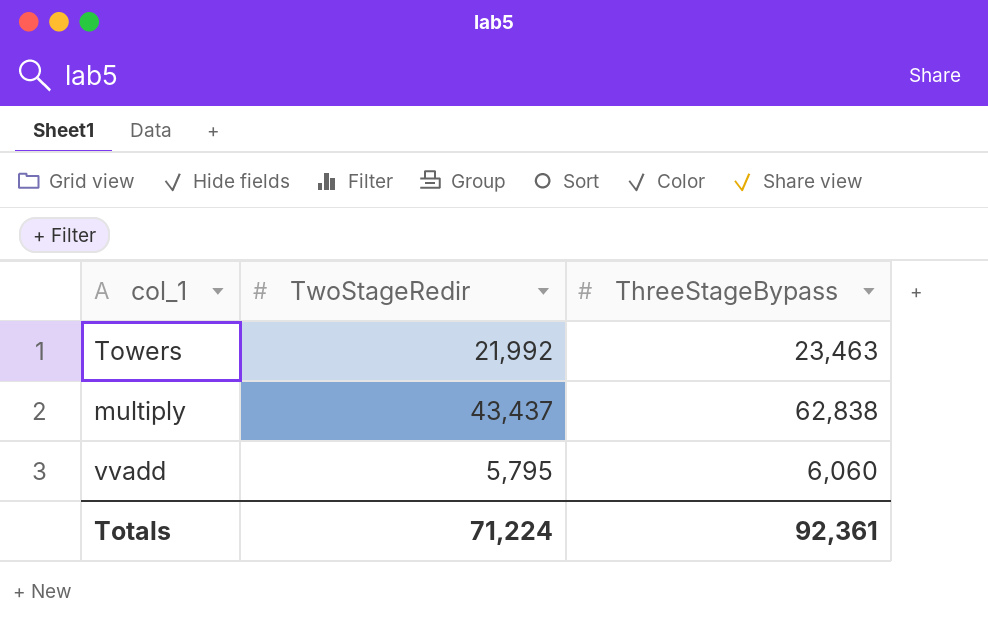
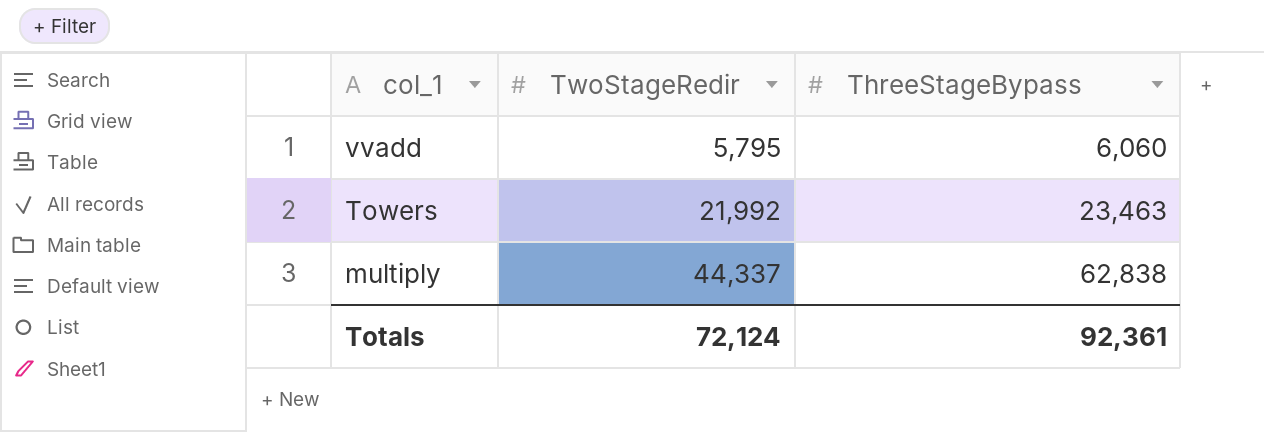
row order: none -> col_1 descending
multiply | TwoStageRedir: 43,437 -> 44,337
Totals | TwoStageRedir: 71,224 -> 72,124

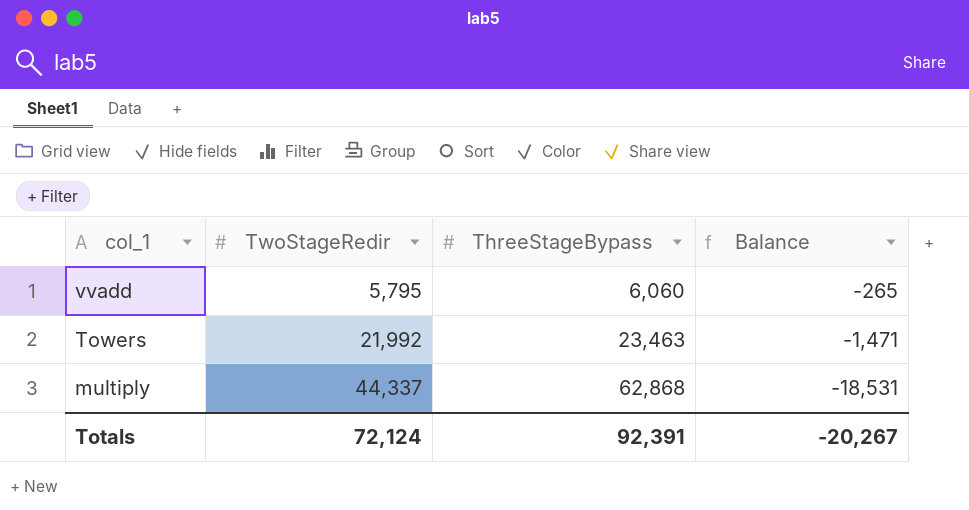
column Balance | formula: none -> [TwoStageRedir] - [ThreeStageBypass]
multiply | ThreeStageBypass: 62,838 -> 62,868
Totals | ThreeStageBypass: 92,361 -> 92,391

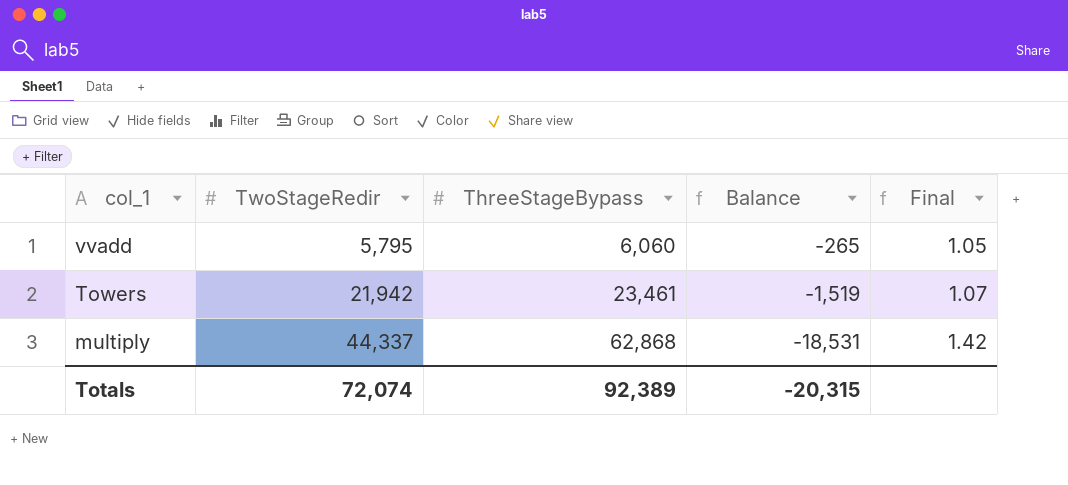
column Final | formula: none -> [ThreeStageBypass] / [TwoStageRedir]
Towers | TwoStageRedir: 21,992 -> 21,942
Towers | ThreeStageBypass: 23,463 -> 23,461
Towers | Balance: -1,471 -> -1,519
Totals | TwoStageRedir: 72,124 -> 72,074
Totals | ThreeStageBypass: 92,391 -> 92,389
Totals | Balance: -20,267 -> -20,315

